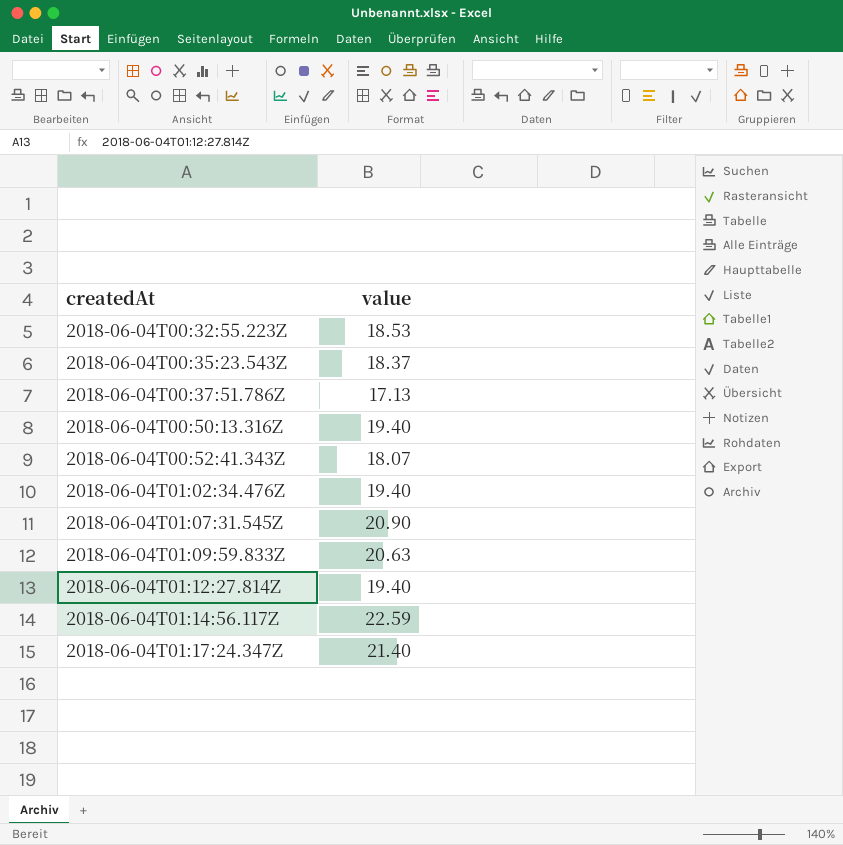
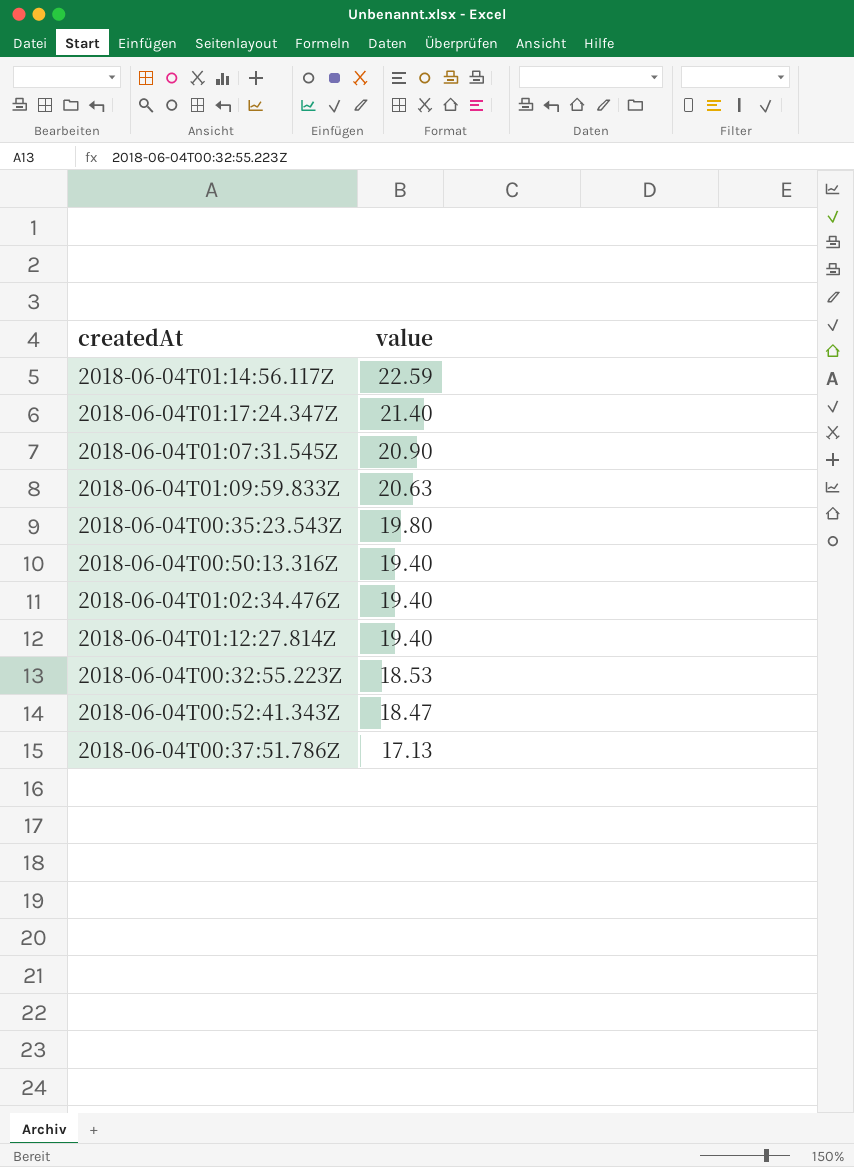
row order: createdAt ascending -> value descending
2018-06-04T00:35:23.543Z | value: 18.37 -> 19.80
2018-06-04T00:52:41.343Z | value: 18.07 -> 18.47

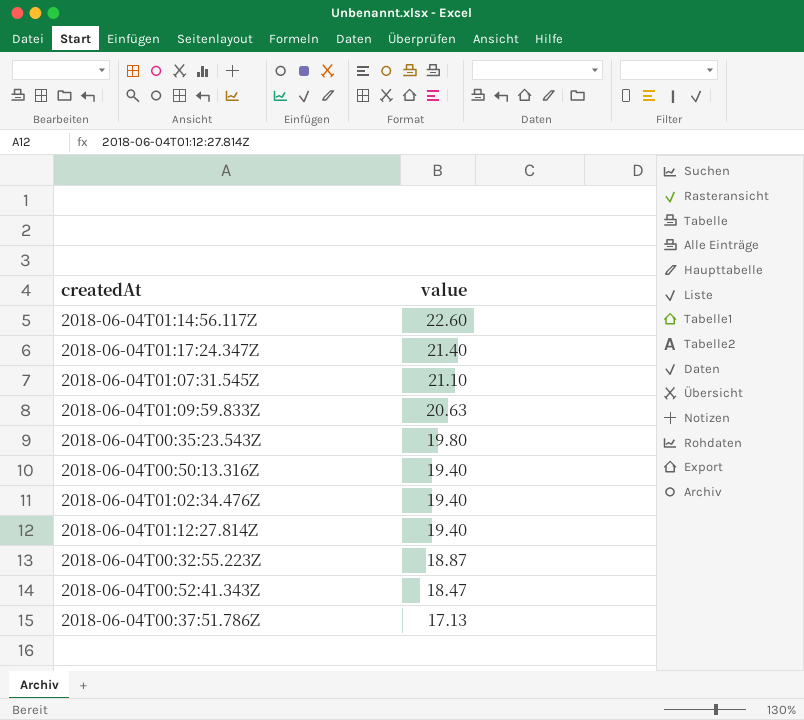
2018-06-04T01:14:56.117Z | value: 22.59 -> 22.60
2018-06-04T01:07:31.545Z | value: 20.90 -> 21.10
2018-06-04T00:32:55.223Z | value: 18.53 -> 18.87

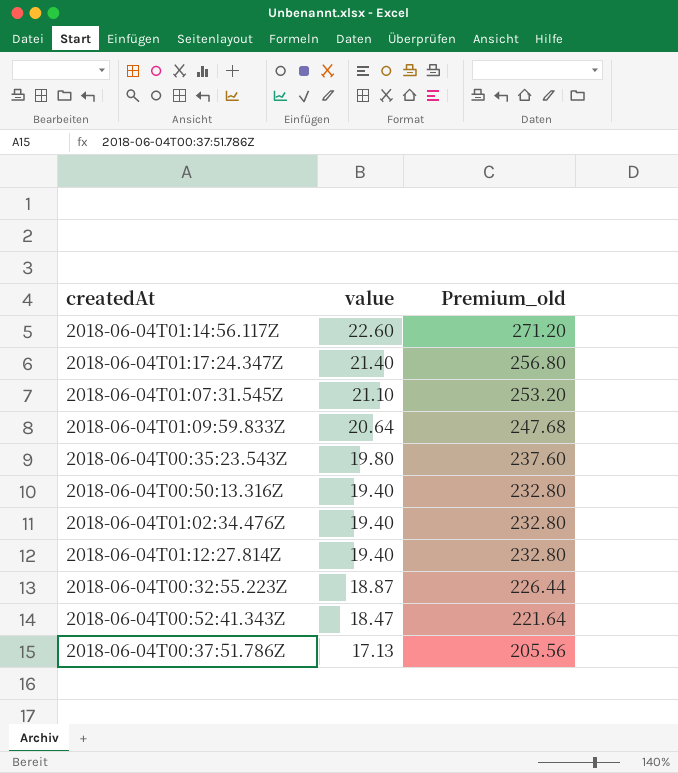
column Premium_old | formula: none -> [value] * 12
2018-06-04T01:09:59.833Z | value: 20.63 -> 20.64

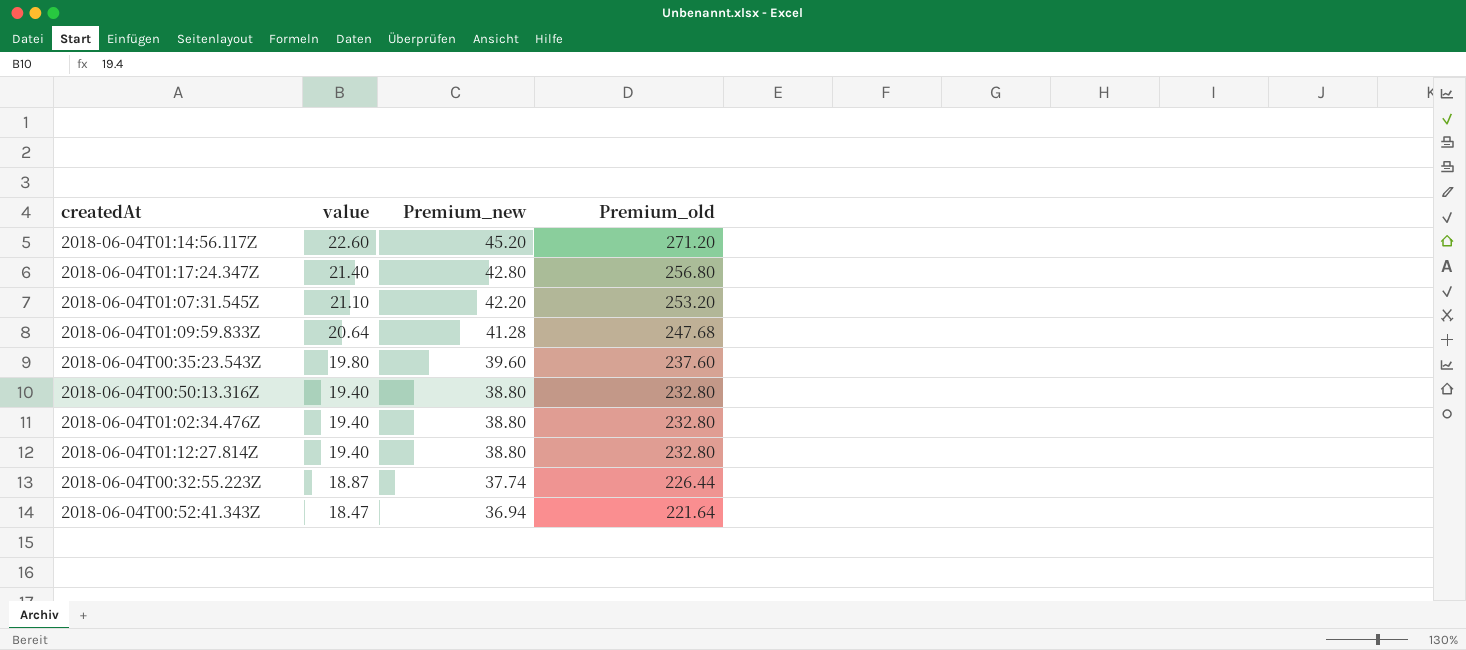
column Premium_new | formula: none -> [value] * 2
row 2018-06-04T00:37:51.786Z: 17.13 | 205.56 -> none

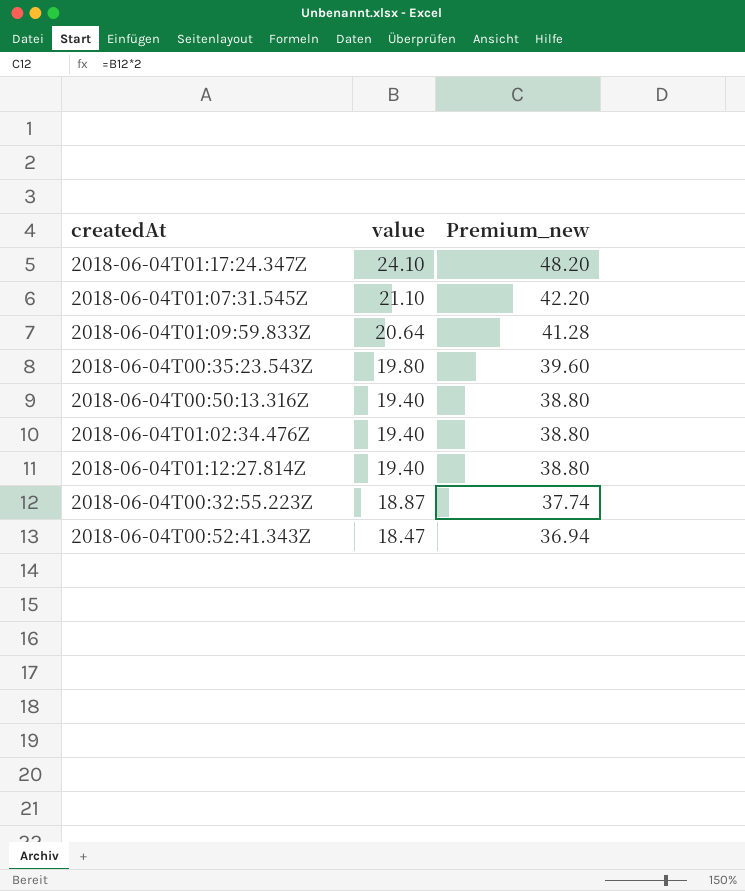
column Premium_old | formula: [value] * 12 -> none
row 2018-06-04T01:14:56.117Z: 22.60 | 45.20 | 271.20 -> none
2018-06-04T01:17:24.347Z | value: 21.40 -> 24.10
2018-06-04T01:17:24.347Z | Premium_new: 42.80 -> 48.20

